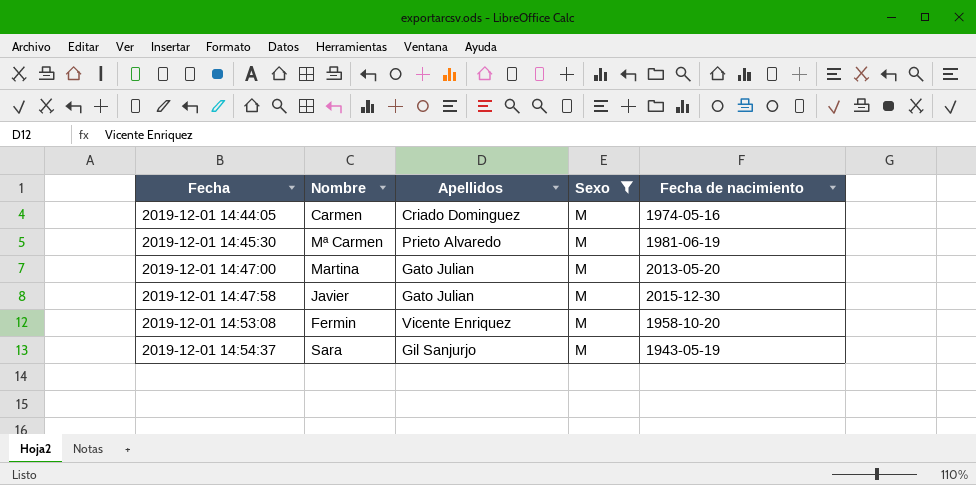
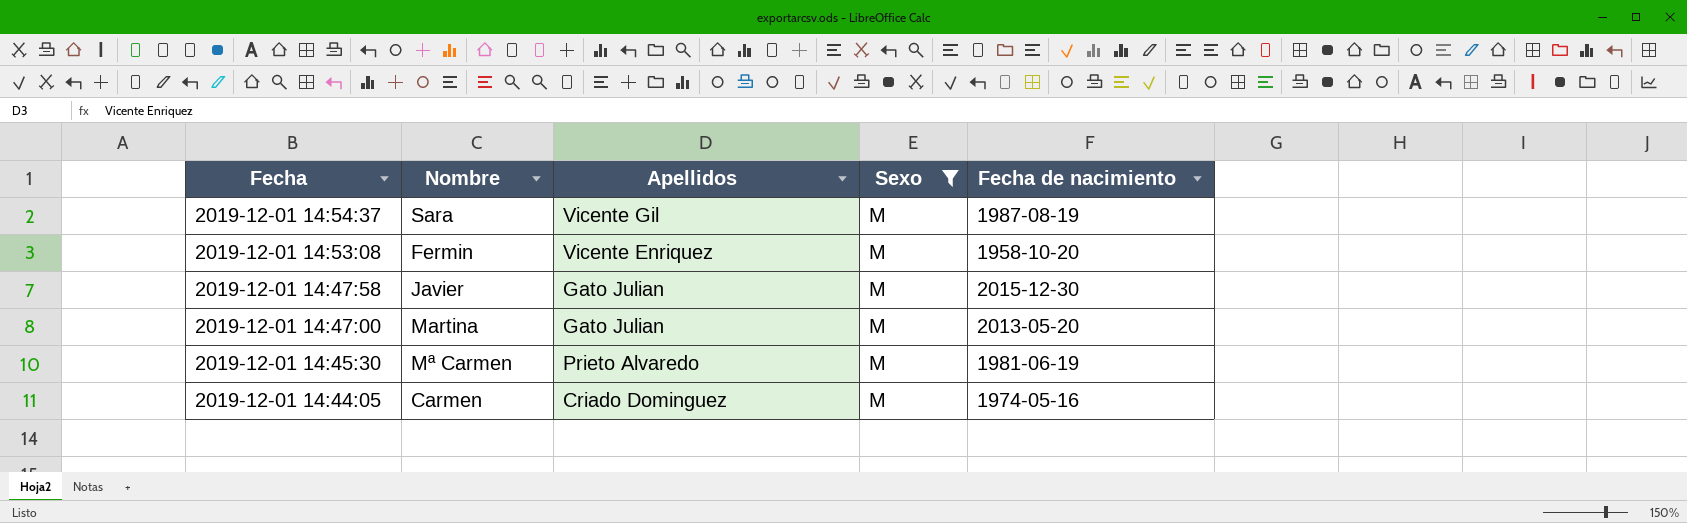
row order: Fecha ascending -> Fecha descending
2019-12-01 14:54:37 | Apellidos: Gil Sanjurjo -> Vicente Gil
2019-12-01 14:54:37 | Fecha de nacimiento: 1943-05-19 -> 1987-08-19

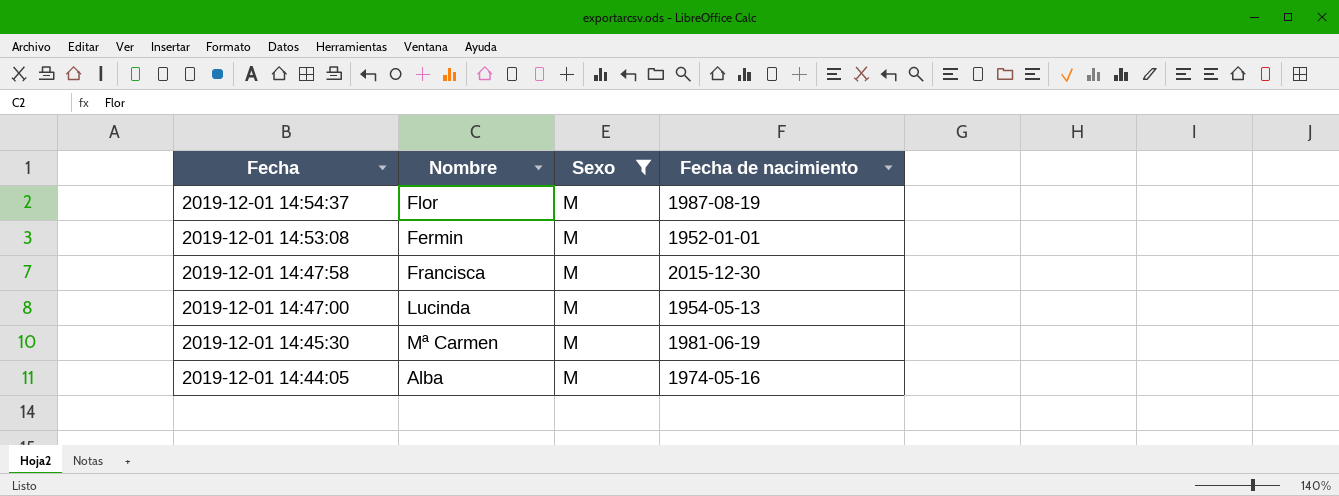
column Apellidos | position: 3 -> none
2019-12-01 14:54:37 | Nombre: Sara -> Flor
2019-12-01 14:53:08 | Fecha de nacimiento: 1958-10-20 -> 1952-01-01
2019-12-01 14:47:58 | Nombre: Javier -> Francisca
2019-12-01 14:47:00 | Nombre: Martina -> Lucinda
2019-12-01 14:47:00 | Fecha de nacimiento: 2013-05-20 -> 1954-05-13
2019-12-01 14:44:05 | Nombre: Carmen -> Alba

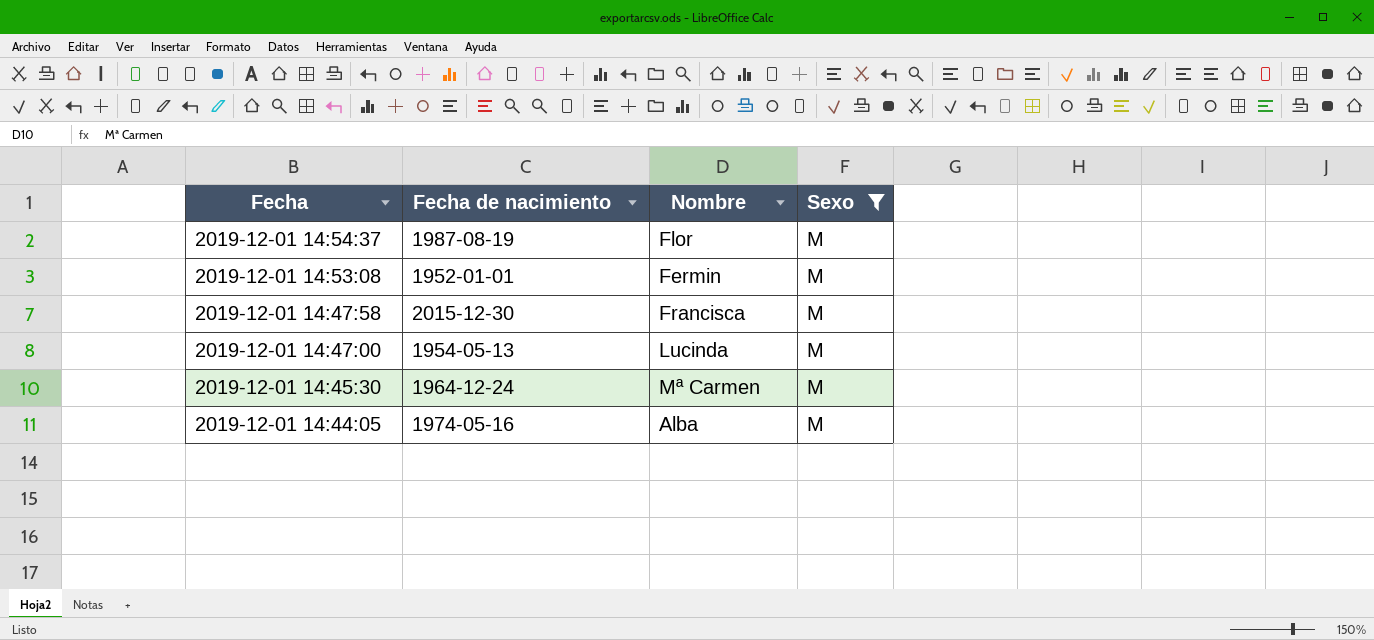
column Fecha de nacimiento | position: 4 -> 2
2019-12-01 14:45:30 | Fecha de nacimiento: 1981-06-19 -> 1964-12-24

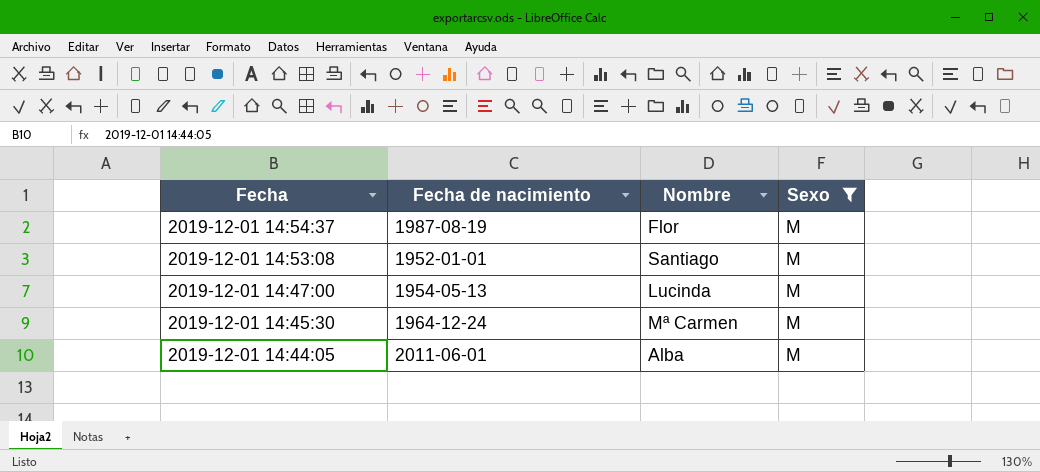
row 2019-12-01 14:47:58: 2015-12-30 | Francisca | M -> none
2019-12-01 14:53:08 | Nombre: Fermin -> Santiago
2019-12-01 14:44:05 | Fecha de nacimiento: 1974-05-16 -> 2011-06-01

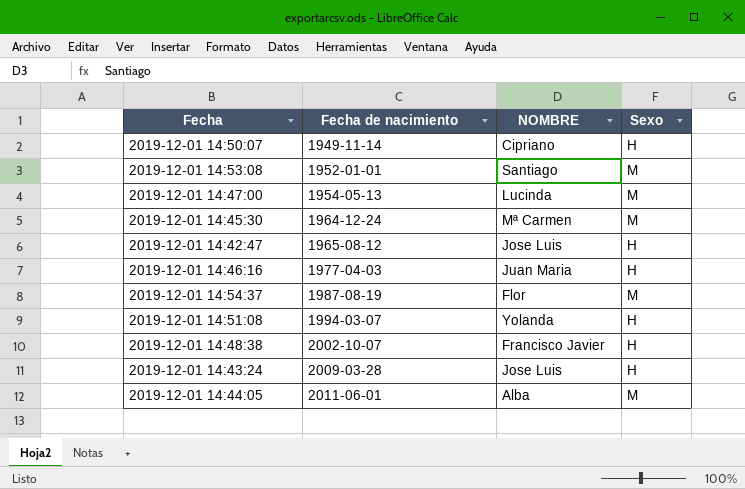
filter: Sexo = M -> none
row order: Fecha descending -> Fecha de nacimiento ascending
column name: Nombre -> NOMBRE

